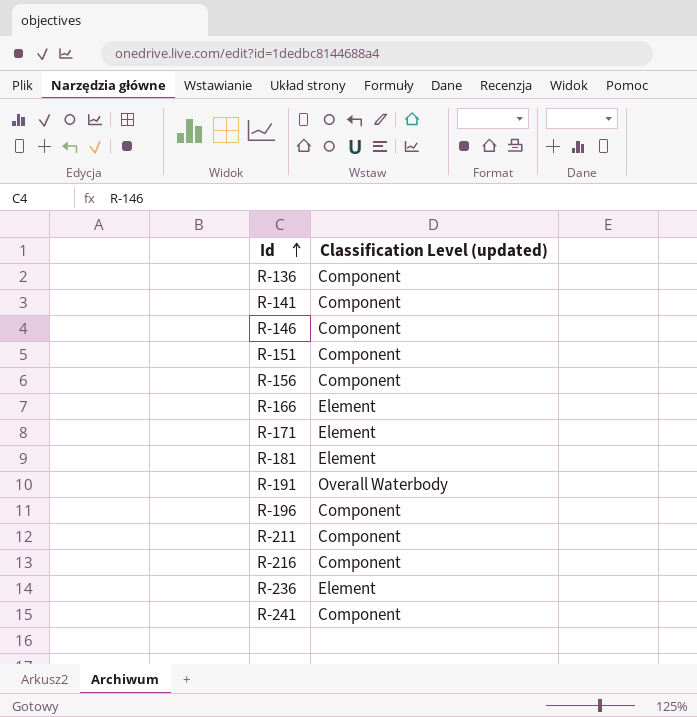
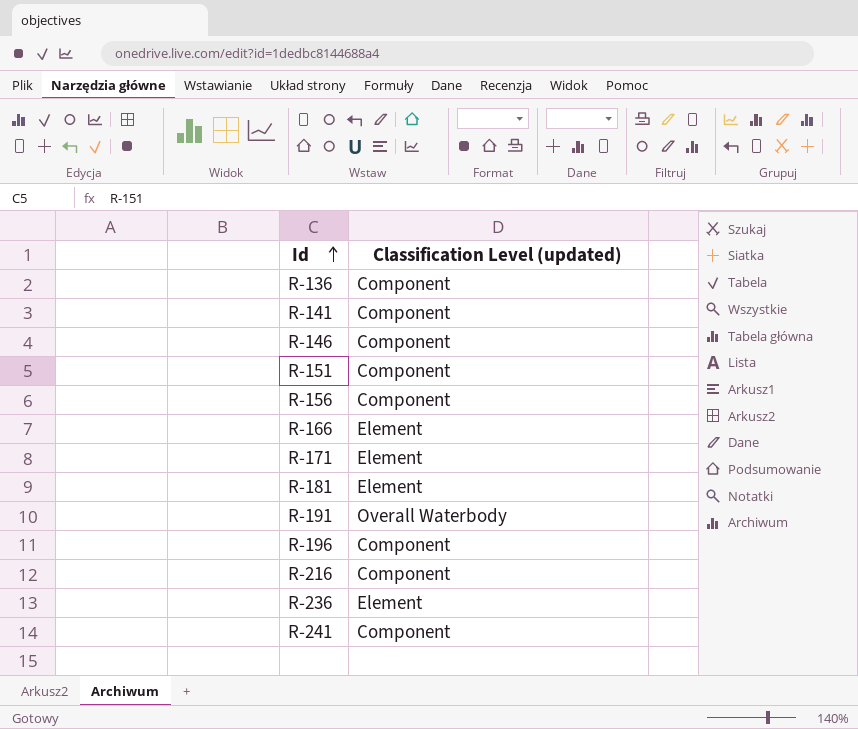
row R-211: Component -> none

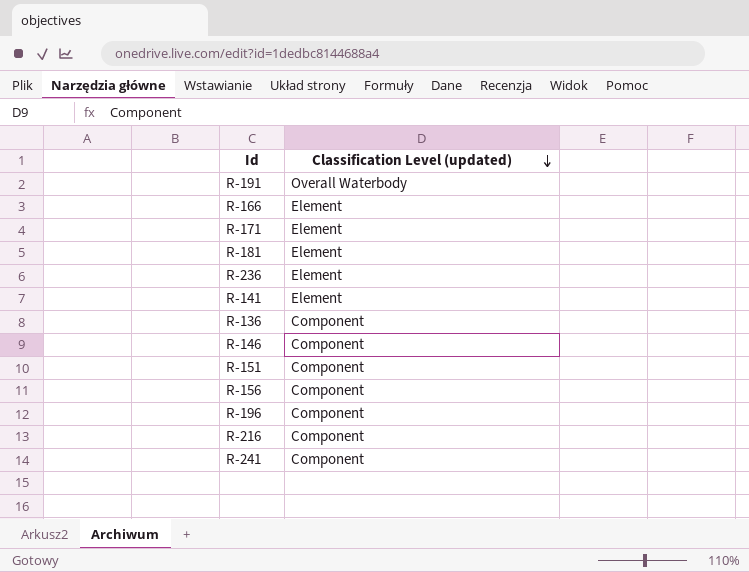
row order: Id ascending -> Classification Level (updated) descending
R-141 | Classification Level (updated): Component -> Element

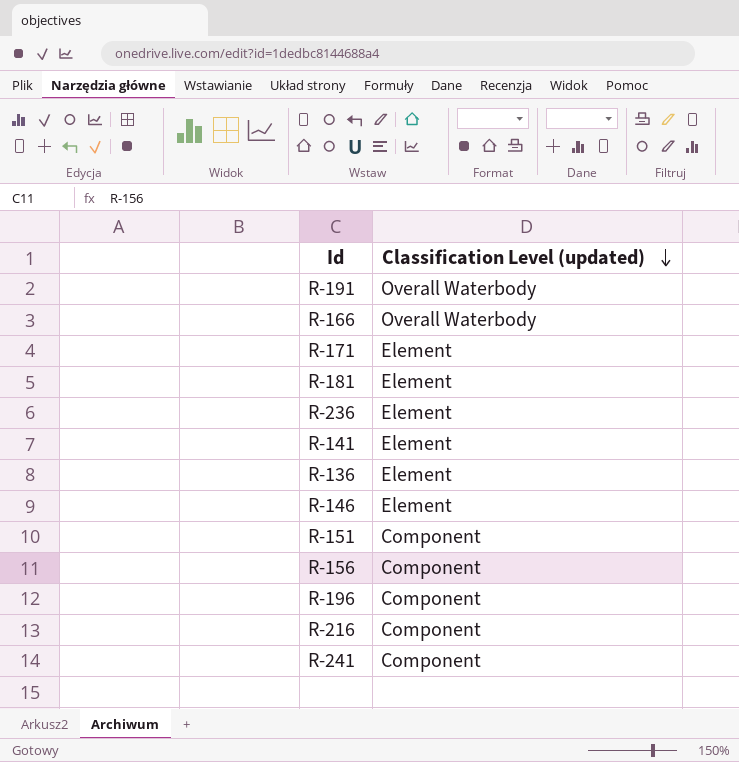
R-166 | Classification Level (updated): Element -> Overall Waterbody
R-136 | Classification Level (updated): Component -> Element
R-146 | Classification Level (updated): Component -> Element

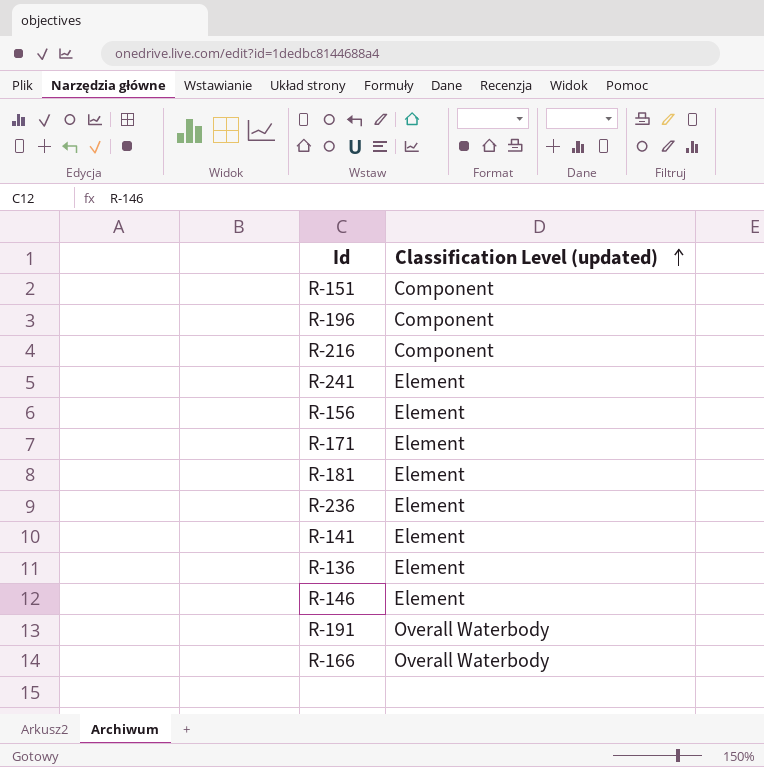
row order: Classification Level (updated) descending -> Classification Level (updated) ascending
R-241 | Classification Level (updated): Component -> Element
R-156 | Classification Level (updated): Component -> Element

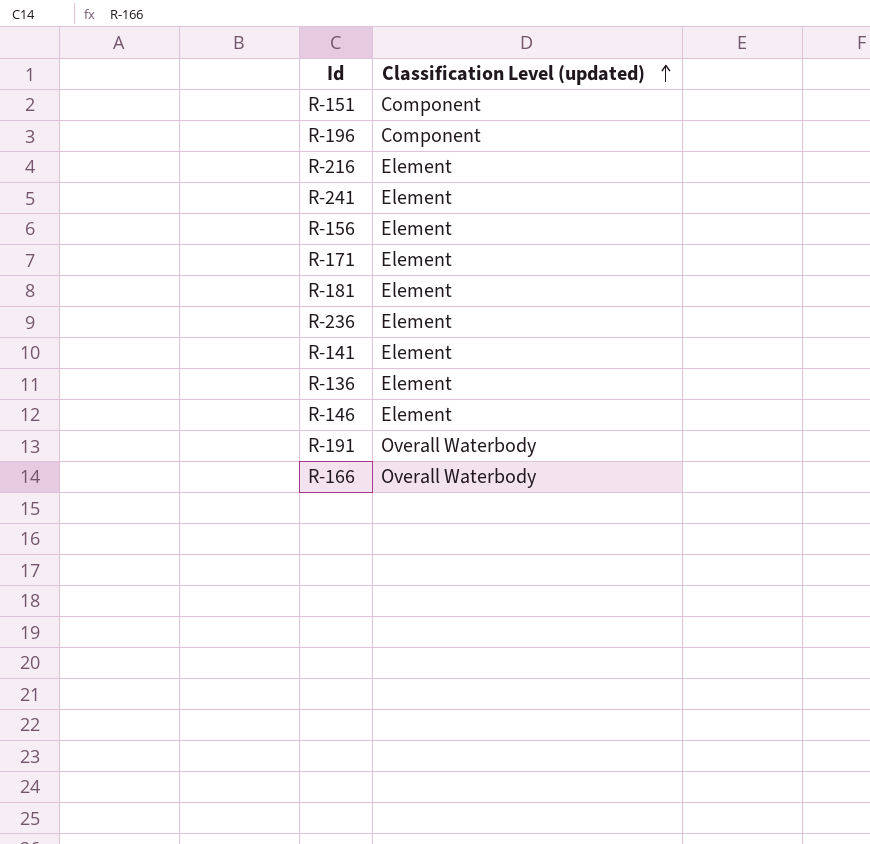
R-216 | Classification Level (updated): Component -> Element

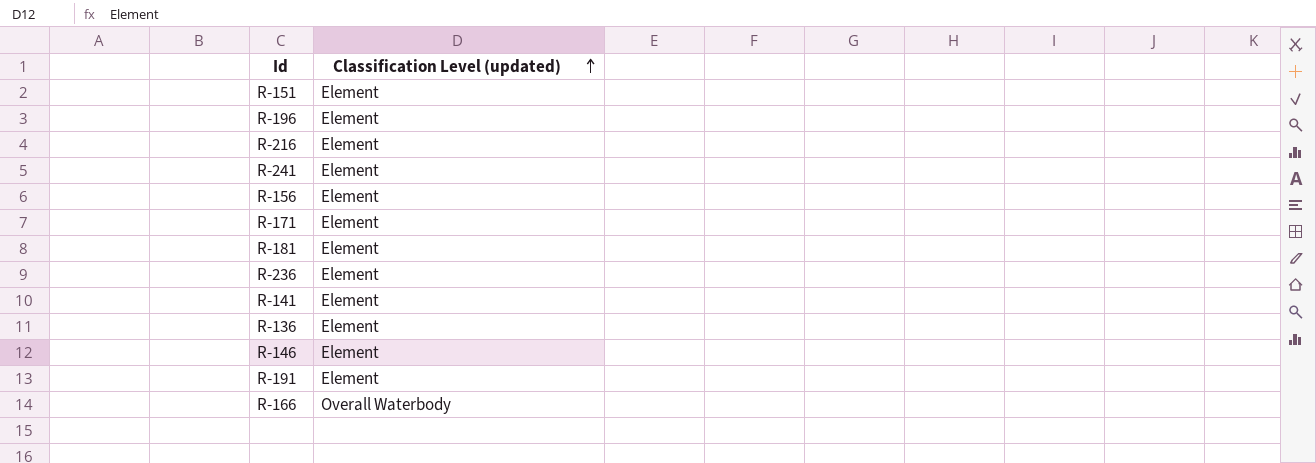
R-151 | Classification Level (updated): Component -> Element
R-196 | Classification Level (updated): Component -> Element
R-191 | Classification Level (updated): Overall Waterbody -> Element

